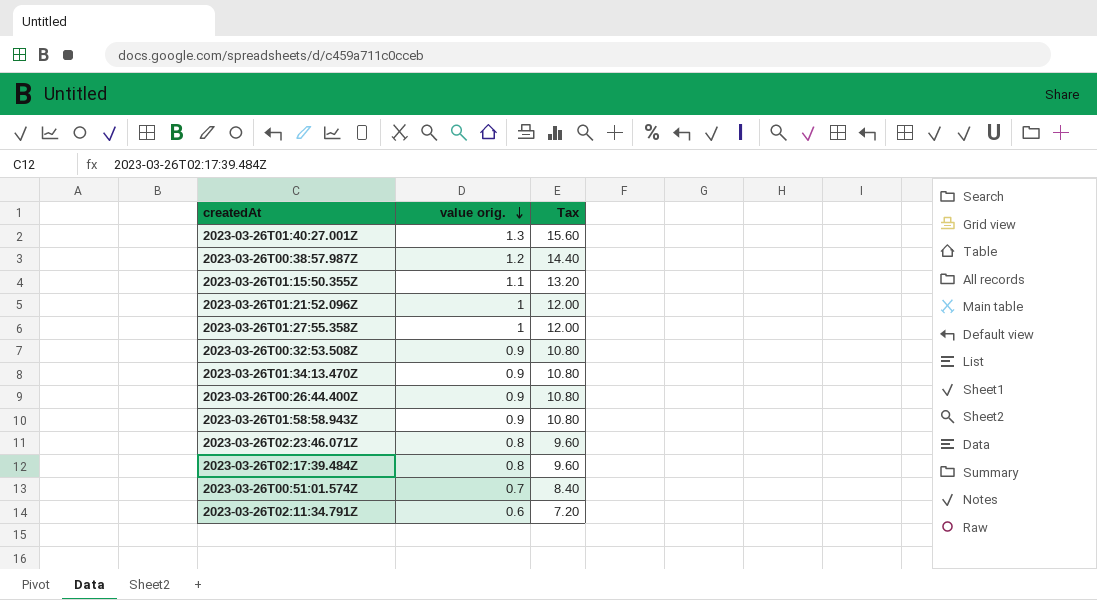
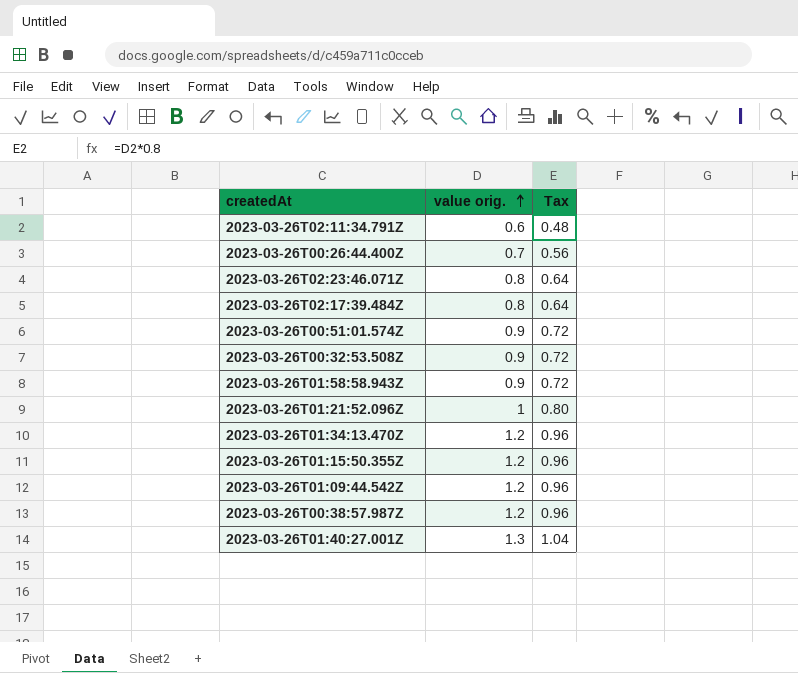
row order: value orig. descending -> value orig. ascending
column Tax | formula: [value orig.] * 12 -> [value orig.] * 0.8
row 2023-03-26T01:27:55.358Z: 1 | 12.00 -> none
2023-03-26T00:26:44.400Z | value orig.: 0.9 -> 0.7
2023-03-26T00:51:01.574Z | value orig.: 0.7 -> 0.9
2023-03-26T01:34:13.470Z | value orig.: 0.9 -> 1.2
2023-03-26T01:15:50.355Z | value orig.: 1.1 -> 1.2
row 2023-03-26T01:09:44.542Z: none -> 1.2 | 0.96

